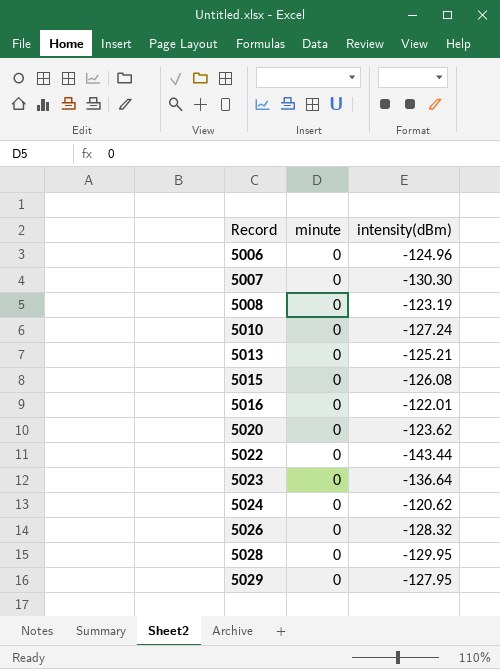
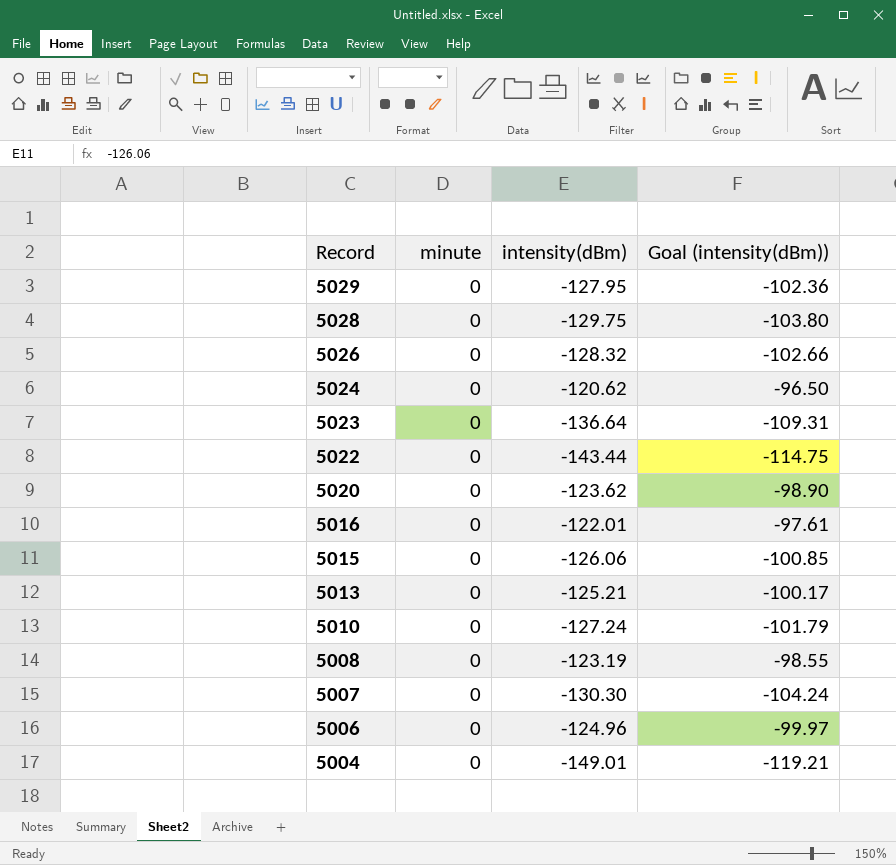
row order: Record ascending -> Record descending
column Goal (intensity(dBm)) | formula: none -> [intensity(dBm)] * 0.8
5028 | intensity(dBm): -129.95 -> -129.75
5015 | intensity(dBm): -126.08 -> -126.06
row 5004: none -> 0 | -149.01 | -119.21

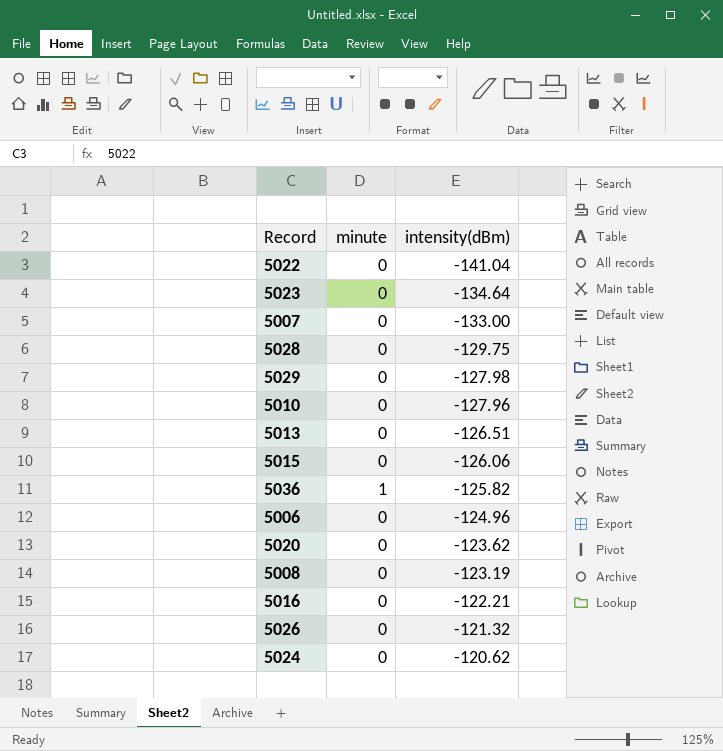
row order: Record descending -> intensity(dBm) ascending
column Goal (intensity(dBm)) | formula: [intensity(dBm)] * 0.8 -> none
row 5004: 0 | -149.01 | -119.21 -> none
5022 | intensity(dBm): -143.44 -> -141.04
5023 | intensity(dBm): -136.64 -> -134.64
5007 | intensity(dBm): -130.30 -> -133.00
5029 | intensity(dBm): -127.95 -> -127.98
5010 | intensity(dBm): -127.24 -> -127.96
5013 | intensity(dBm): -125.21 -> -126.51
row 5036: none -> 1 | -125.82
5016 | intensity(dBm): -122.01 -> -122.21
5026 | intensity(dBm): -128.32 -> -121.32

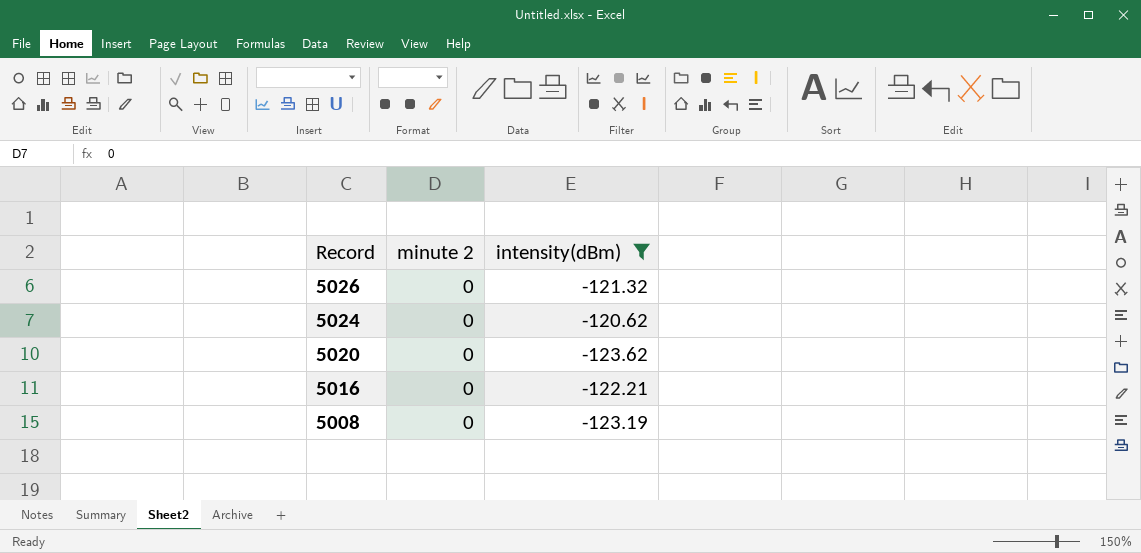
filter: none -> intensity(dBm) >= -123.62
row order: intensity(dBm) ascending -> Record descending
column name: minute -> minute 2

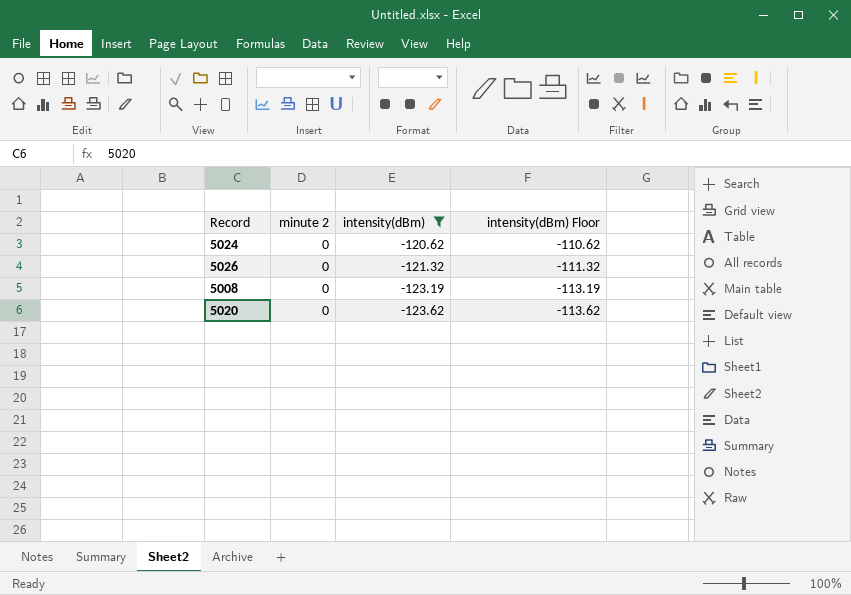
row order: Record descending -> intensity(dBm) descending
column intensity(dBm) Floor | formula: none -> [intensity(dBm)] + 10
row 5016: 0 | -122.21 -> none

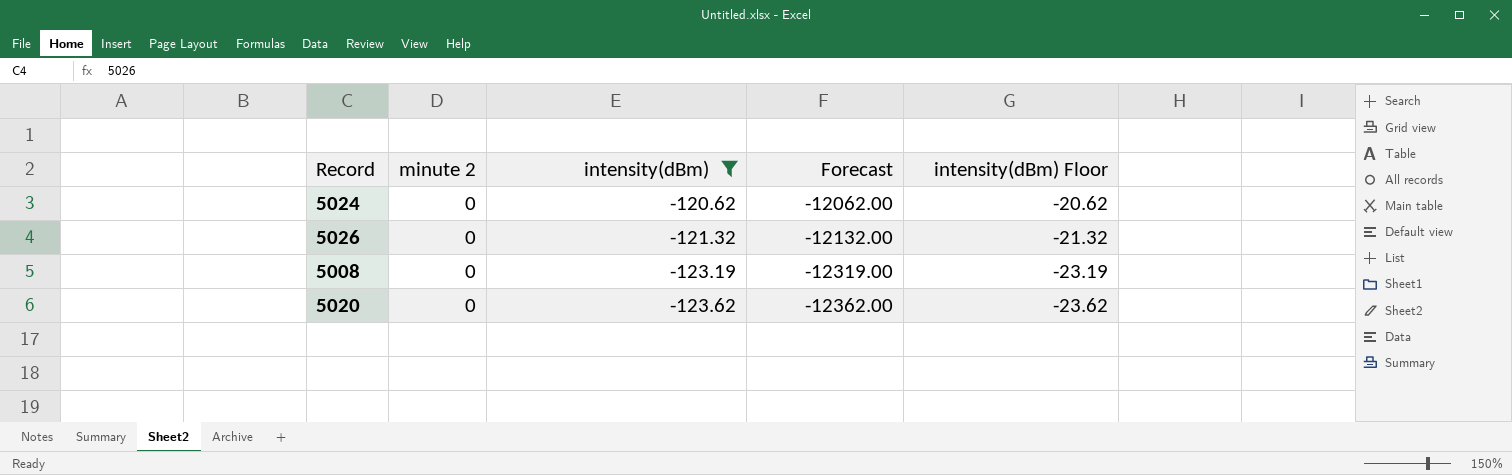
column Forecast | formula: none -> [intensity(dBm)] * 100
column intensity(dBm) Floor | formula: [intensity(dBm)] + 10 -> [intensity(dBm)] + 100

